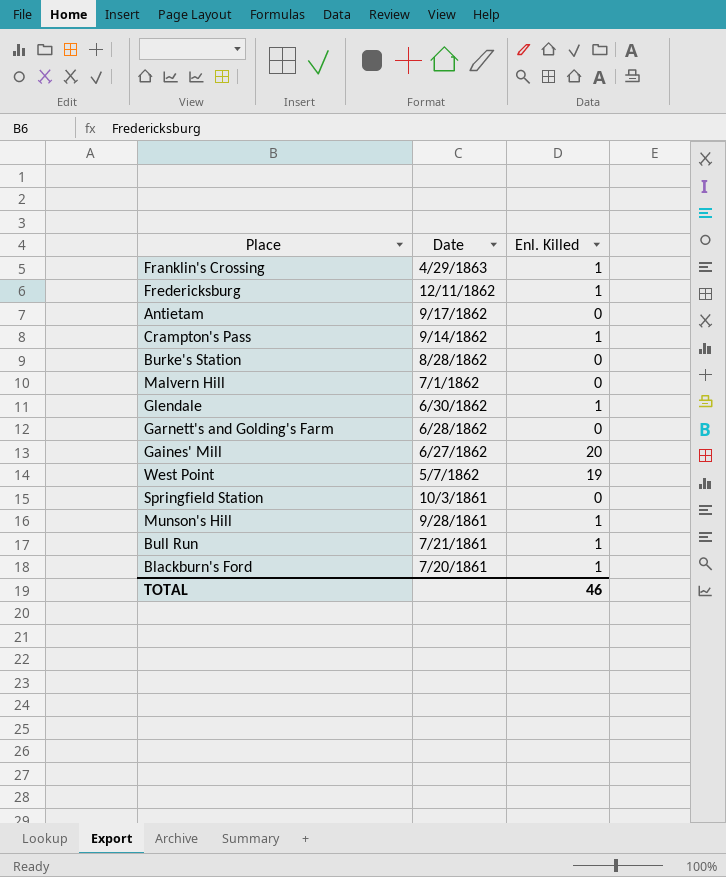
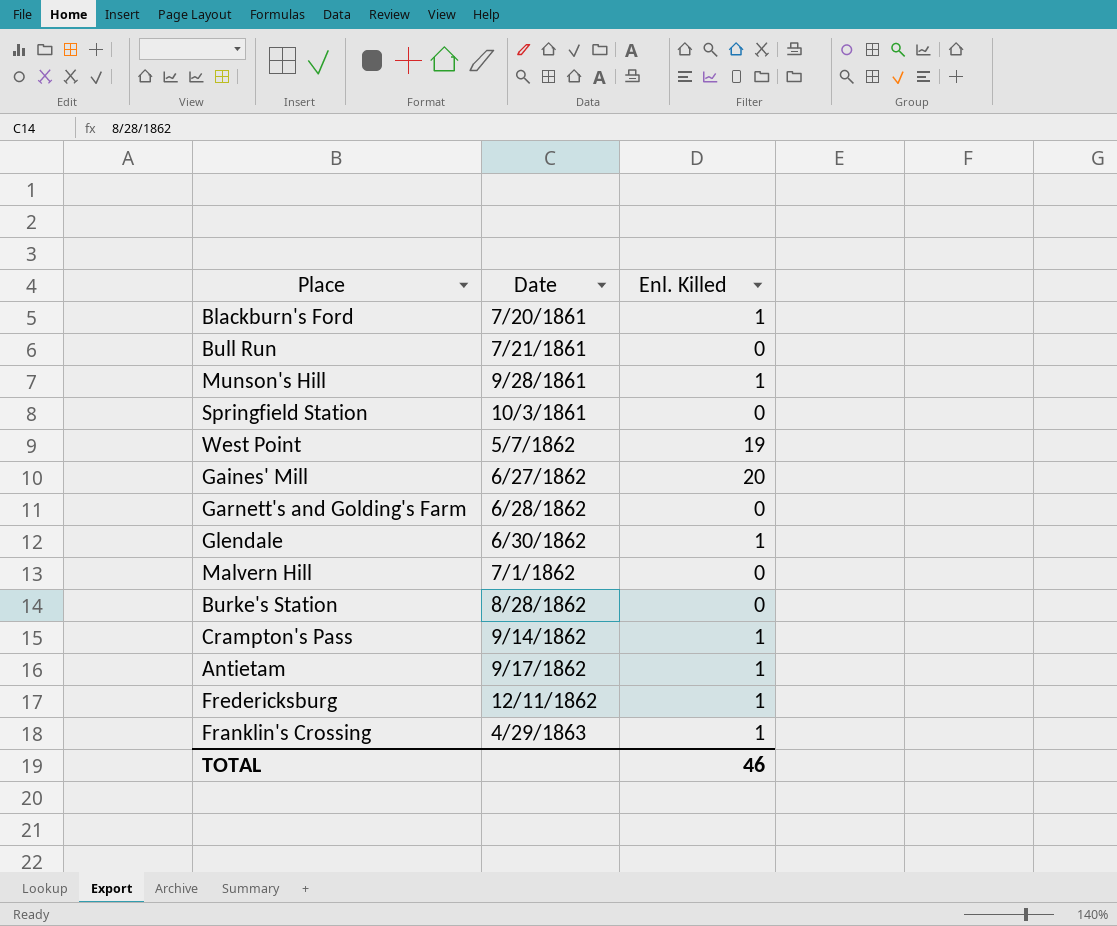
row order: Date descending -> Date ascending
Bull Run | Enl. Killed: 1 -> 0
Antietam | Enl. Killed: 0 -> 1

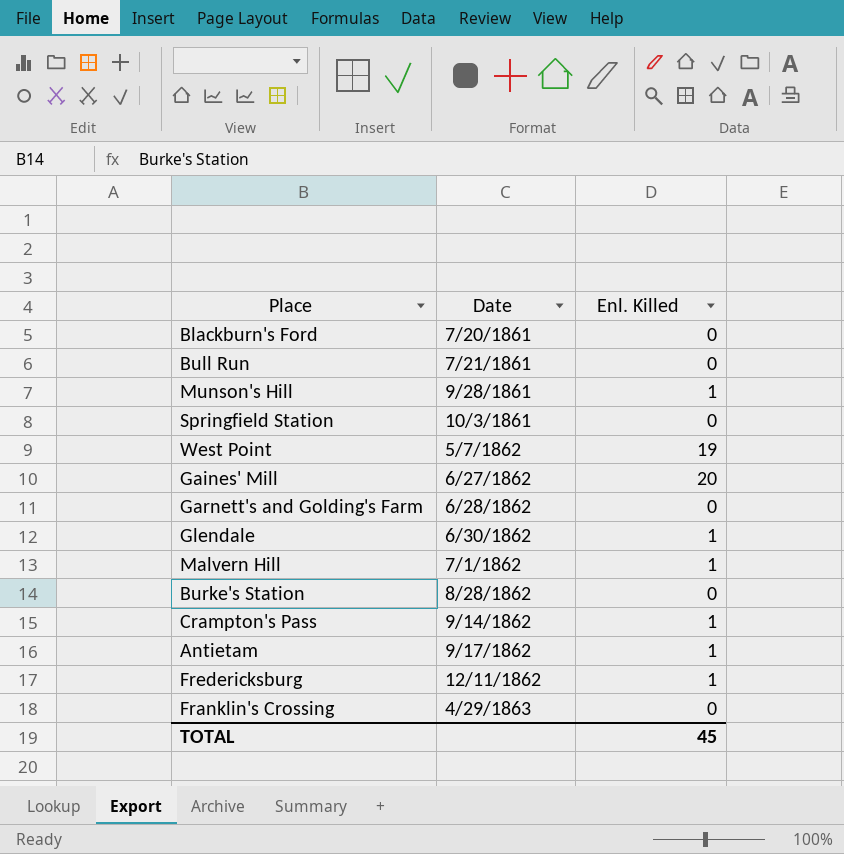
Blackburn's Ford | Enl. Killed: 1 -> 0
Malvern Hill | Enl. Killed: 0 -> 1
Franklin's Crossing | Enl. Killed: 1 -> 0
TOTAL | Enl. Killed: 46 -> 45

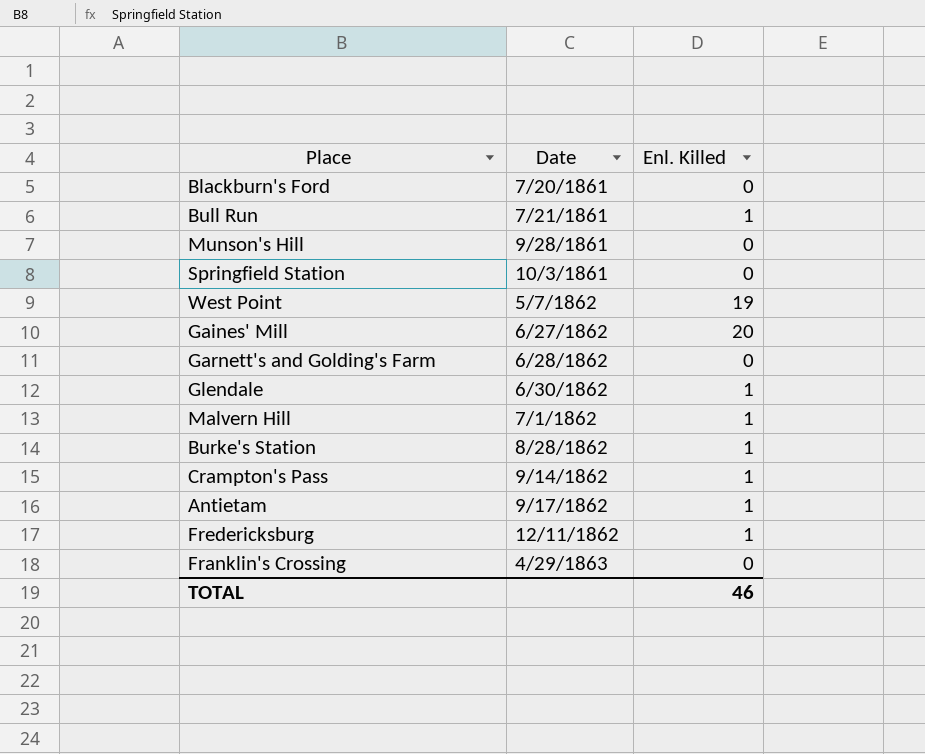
Bull Run | Enl. Killed: 0 -> 1
Munson's Hill | Enl. Killed: 1 -> 0
Burke's Station | Enl. Killed: 0 -> 1
TOTAL | Enl. Killed: 45 -> 46

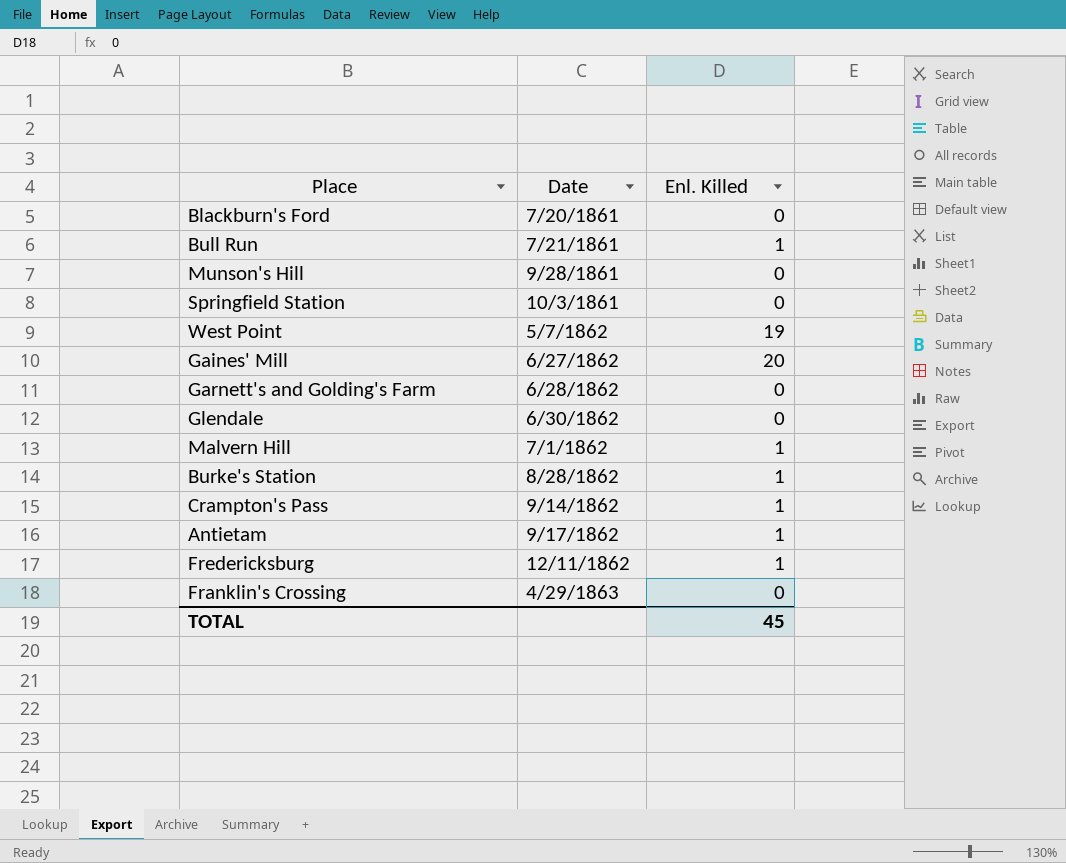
Glendale | Enl. Killed: 1 -> 0
TOTAL | Enl. Killed: 46 -> 45

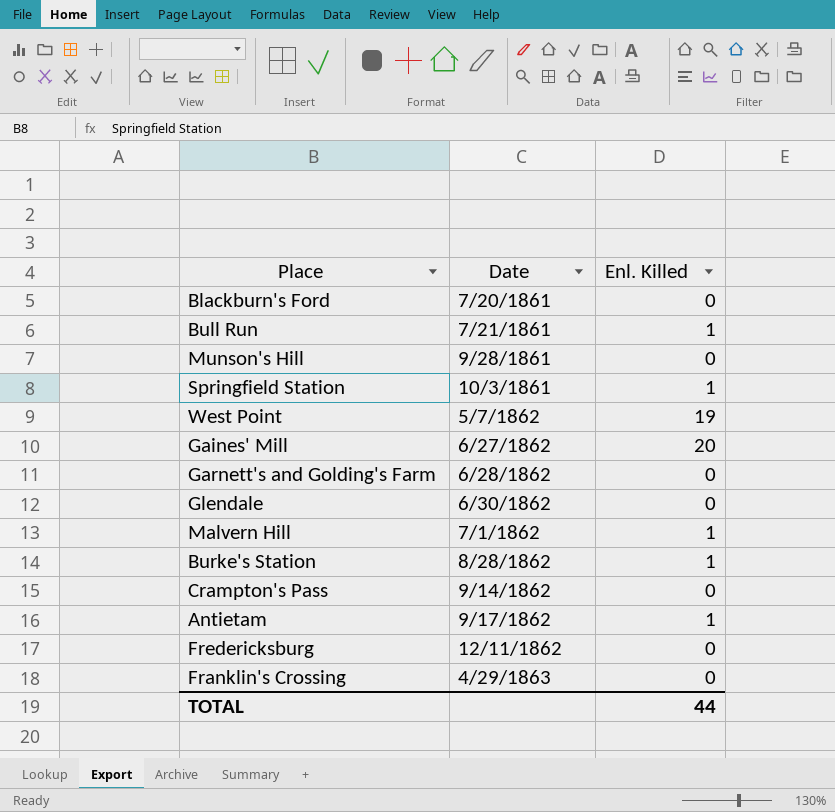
Springfield Station | Enl. Killed: 0 -> 1
Crampton's Pass | Enl. Killed: 1 -> 0
Fredericksburg | Enl. Killed: 1 -> 0
TOTAL | Enl. Killed: 45 -> 44

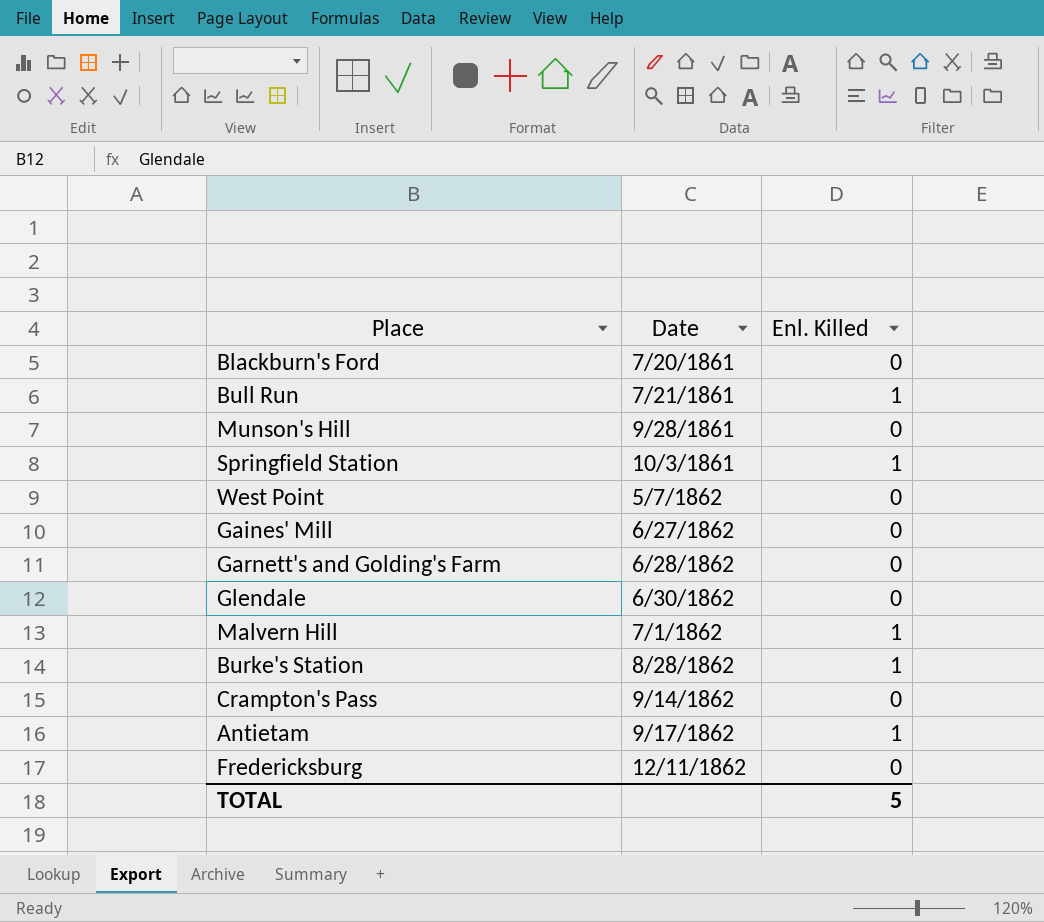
row Franklin's Crossing: 4/29/1863 | 0 -> none
West Point | Enl. Killed: 19 -> 0
Gaines' Mill | Enl. Killed: 20 -> 0
TOTAL | Enl. Killed: 44 -> 5

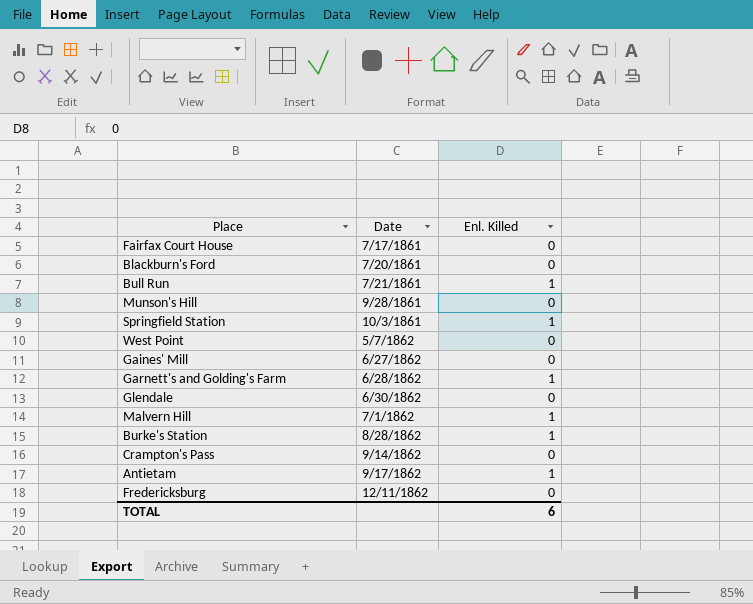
row Fairfax Court House: none -> 7/17/1861 | 0
Garnett's and Golding's Farm | Enl. Killed: 0 -> 1
TOTAL | Enl. Killed: 5 -> 6

